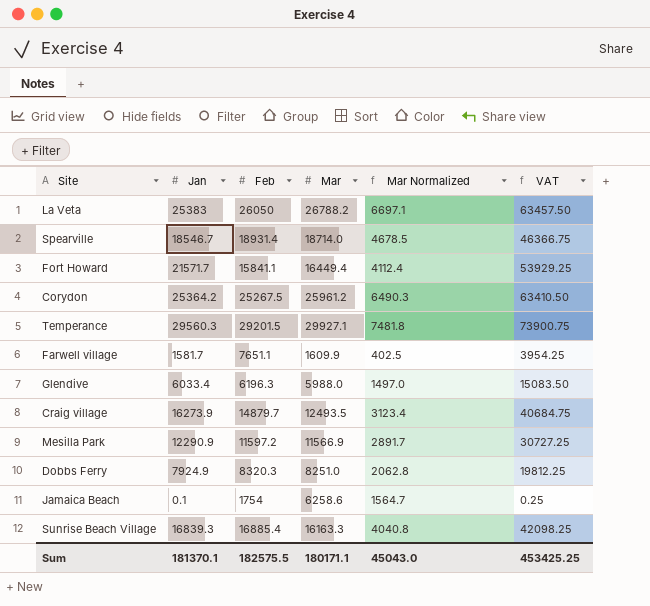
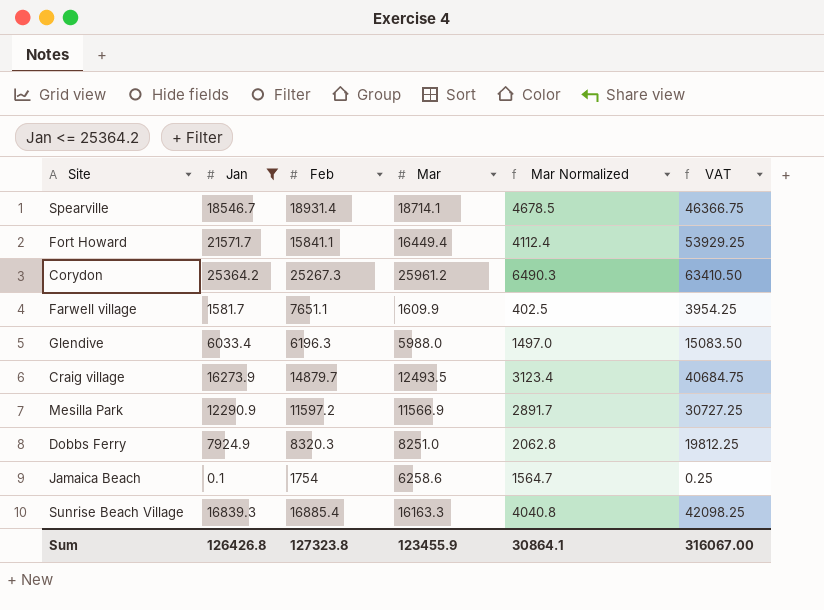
filter: none -> Jan <= 25364.2
Spearville | Mar: 18714.0 -> 18714.1
Corydon | Feb: 25267.5 -> 25267.3
Sum | Jan: 181370.1 -> 126426.8
Sum | Feb: 182575.5 -> 127323.8
Sum | Mar: 180171.1 -> 123455.9
Sum | Mar Normalized: 45043.0 -> 30864.1
Sum | VAT: 453425.25 -> 316067.00

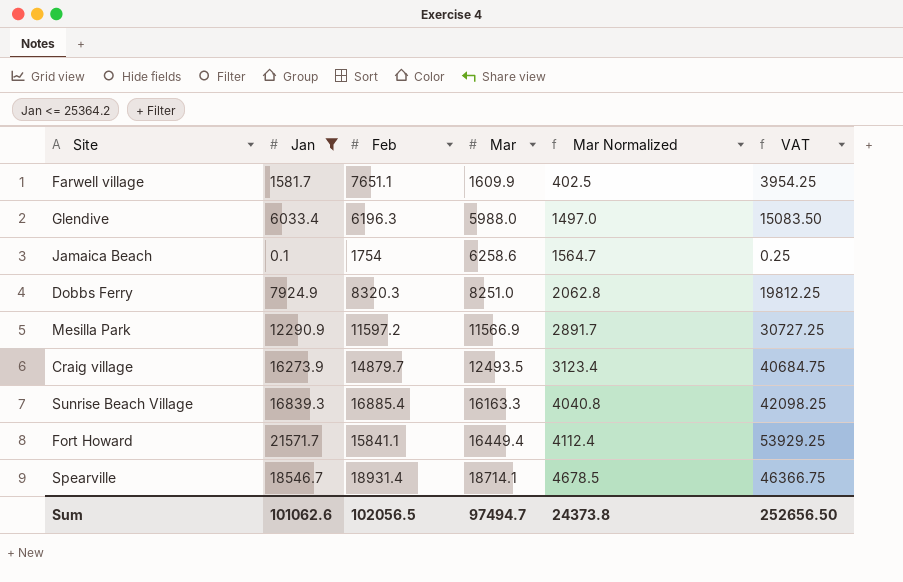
row order: none -> Mar ascending
row Corydon: 25364.2 | 25267.3 | 25961.2 | 6490.3 | 63410.50 -> none
Sum | Jan: 126426.8 -> 101062.6
Sum | Feb: 127323.8 -> 102056.5
Sum | Mar: 123455.9 -> 97494.7
Sum | Mar Normalized: 30864.1 -> 24373.8
Sum | VAT: 316067.00 -> 252656.50

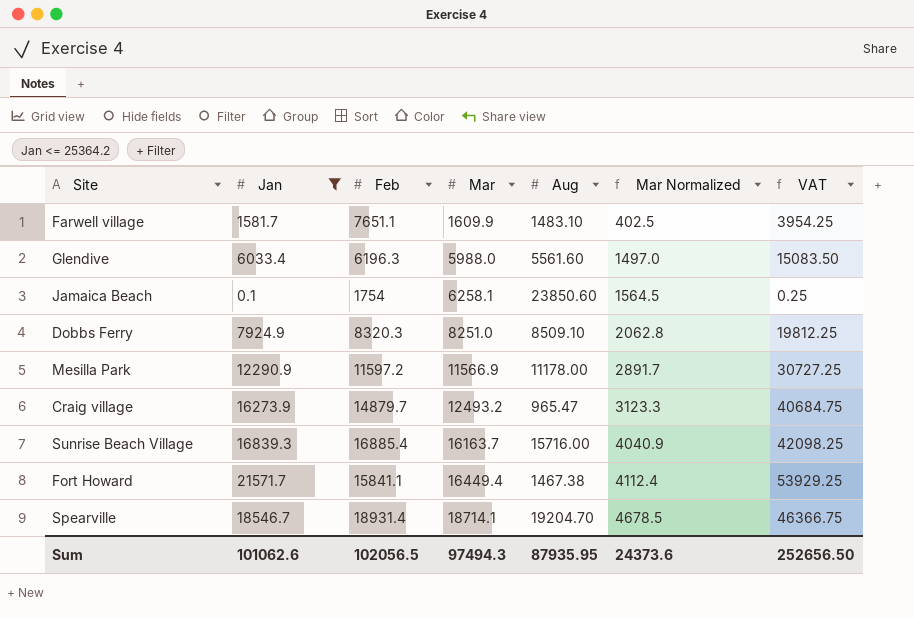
column Aug | position: none -> 5
Jamaica Beach | Mar: 6258.6 -> 6258.1
Jamaica Beach | Mar Normalized: 1564.7 -> 1564.5
Craig village | Mar: 12493.5 -> 12493.2
Craig village | Mar Normalized: 3123.4 -> 3123.3
Sunrise Beach Village | Mar: 16163.3 -> 16163.7
Sunrise Beach Village | Mar Normalized: 4040.8 -> 4040.9
Sum | Mar: 97494.7 -> 97494.3
Sum | Mar Normalized: 24373.8 -> 24373.6

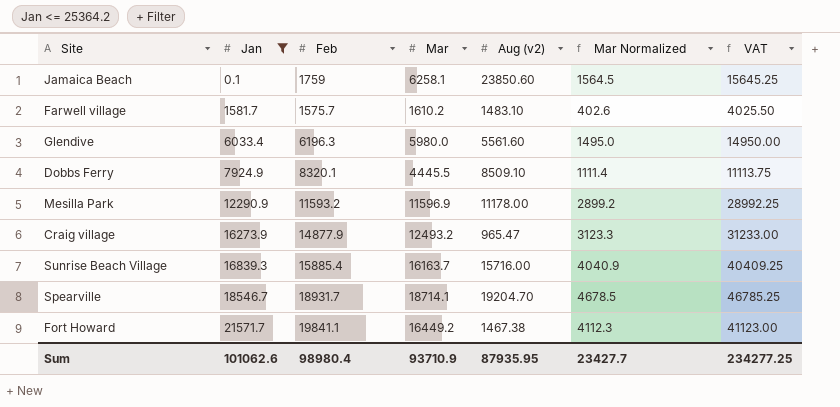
row order: Mar ascending -> Jan ascending
column name: Aug -> Aug (v2)
column VAT | formula: [Jan] * 2.5 -> [Mar] * 2.5
Jamaica Beach | Feb: 1754 -> 1759
Farwell village | Feb: 7651.1 -> 1575.7
Farwell village | Mar: 1609.9 -> 1610.2
Farwell village | Mar Normalized: 402.5 -> 402.6
Glendive | Mar: 5988.0 -> 5980.0
Glendive | Mar Normalized: 1497.0 -> 1495.0
Dobbs Ferry | Feb: 8320.3 -> 8320.1
Dobbs Ferry | Mar: 8251.0 -> 4445.5
Dobbs Ferry | Mar Normalized: 2062.8 -> 1111.4
Mesilla Park | Feb: 11597.2 -> 11593.2
Mesilla Park | Mar: 11566.9 -> 11596.9
Mesilla Park | Mar Normalized: 2891.7 -> 2899.2
Craig village | Feb: 14879.7 -> 14877.9
Sunrise Beach Village | Feb: 16885.4 -> 15885.4
Spearville | Feb: 18931.4 -> 18931.7
Fort Howard | Feb: 15841.1 -> 19841.1
Fort Howard | Mar: 16449.4 -> 16449.2
Fort Howard | Mar Normalized: 4112.4 -> 4112.3
Sum | Feb: 102056.5 -> 98980.4
Sum | Mar: 97494.3 -> 93710.9
Sum | Mar Normalized: 24373.6 -> 23427.7
Sum | VAT: 252656.50 -> 234277.25

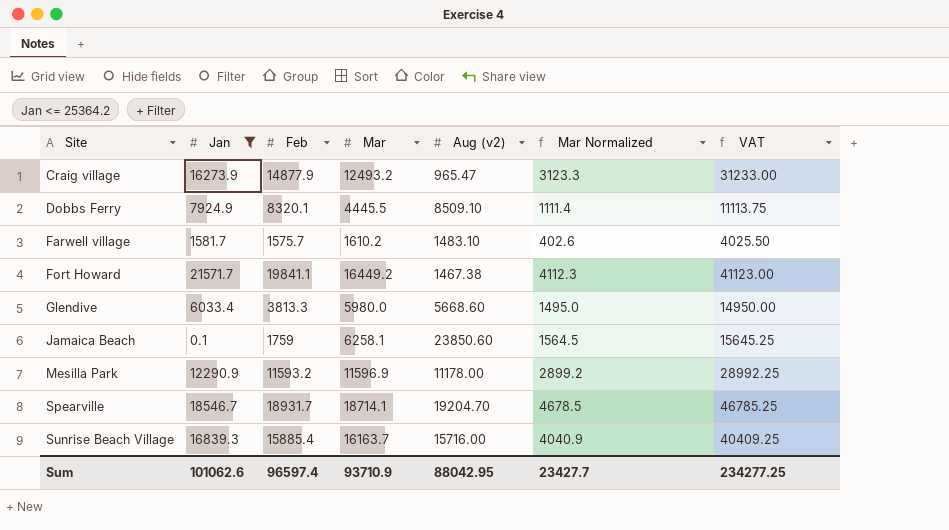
row order: Jan ascending -> Site ascending
Glendive | Feb: 6196.3 -> 3813.3
Glendive | Aug (v2): 5561.60 -> 5668.60
Sum | Feb: 98980.4 -> 96597.4
Sum | Aug (v2): 87935.95 -> 88042.95

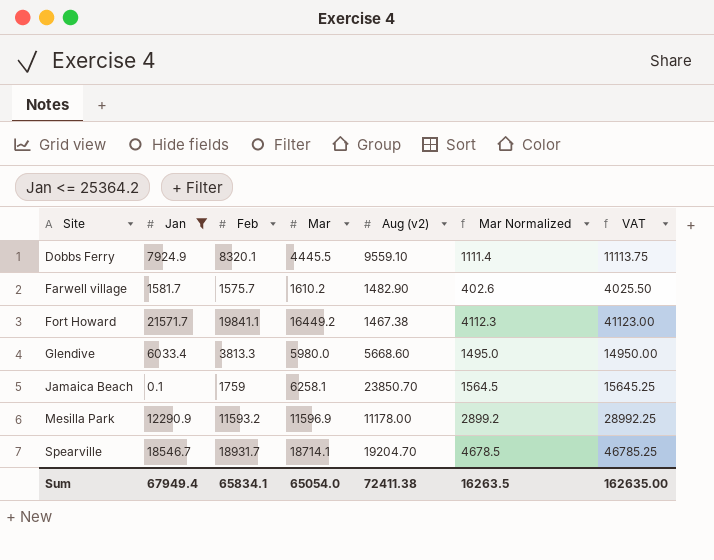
row Craig village: 16273.9 | 14877.9 | 12493.2 | 965.47 | 3123.3 | 31233.00 -> none
row Sunrise Beach Village: 16839.3 | 15885.4 | 16163.7 | 15716.00 | 4040.9 | 40409.25 -> none
Dobbs Ferry | Aug (v2): 8509.10 -> 9559.10
Farwell village | Aug (v2): 1483.10 -> 1482.90
Jamaica Beach | Aug (v2): 23850.60 -> 23850.70
Sum | Jan: 101062.6 -> 67949.4
Sum | Feb: 96597.4 -> 65834.1
Sum | Mar: 93710.9 -> 65054.0
Sum | Aug (v2): 88042.95 -> 72411.38
Sum | Mar Normalized: 23427.7 -> 16263.5
Sum | VAT: 234277.25 -> 162635.00

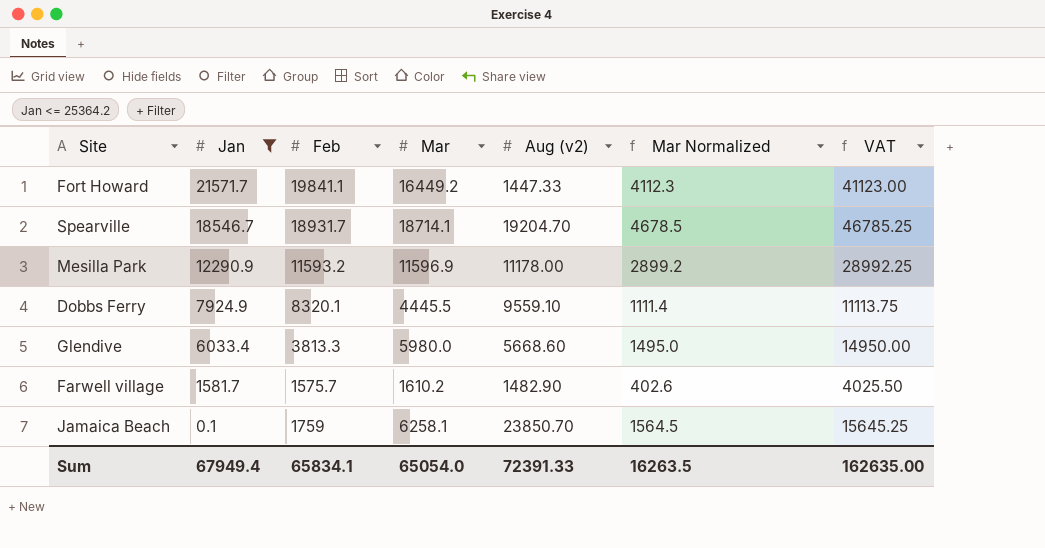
row order: Site ascending -> Jan descending
Fort Howard | Aug (v2): 1467.38 -> 1447.33
Sum | Aug (v2): 72411.38 -> 72391.33

